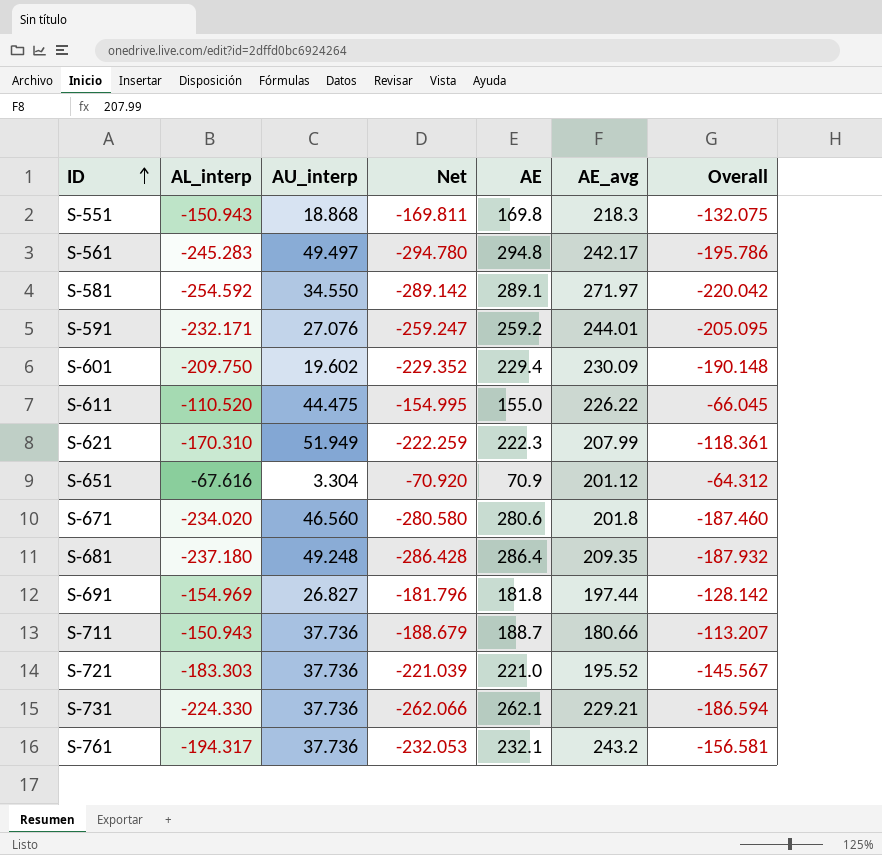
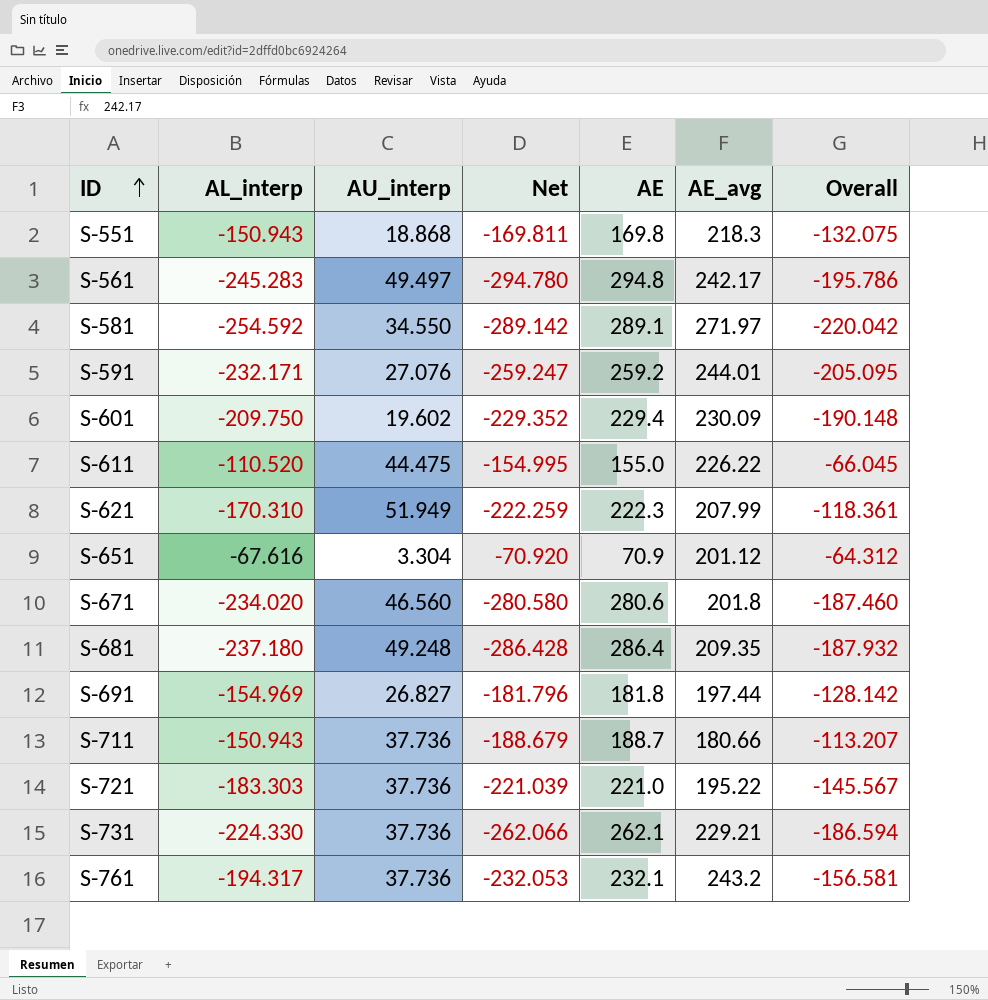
S-721 | AE_avg: 195.52 -> 195.22

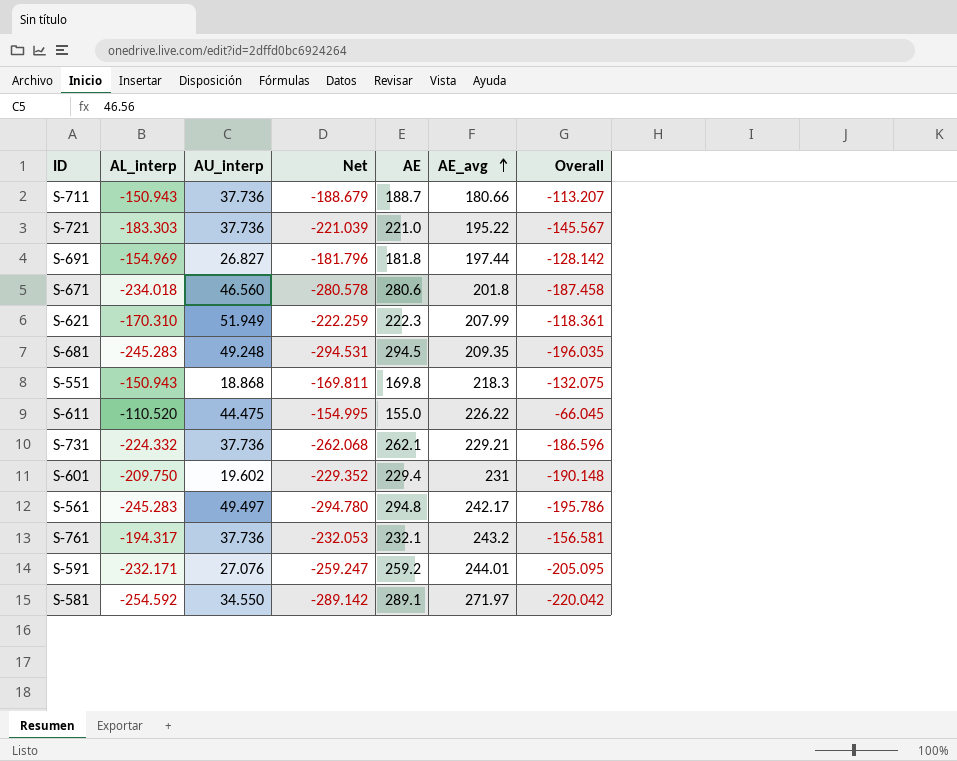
row order: ID ascending -> AE_avg ascending
row S-651: -67.616 | 3.304 | -70.920 | 70.9 | 201.12 | -64.312 -> none
S-671 | AL_interp: -234.020 -> -234.018
S-671 | Net: -280.580 -> -280.578
S-671 | Overall: -187.460 -> -187.458
S-681 | AL_interp: -237.180 -> -245.283
S-681 | Net: -286.428 -> -294.531
S-681 | AE: 286.4 -> 294.5
S-681 | Overall: -187.932 -> -196.035
S-731 | AL_interp: -224.330 -> -224.332
S-731 | Net: -262.066 -> -262.068
S-731 | Overall: -186.594 -> -186.596
S-601 | AE_avg: 230.09 -> 231

